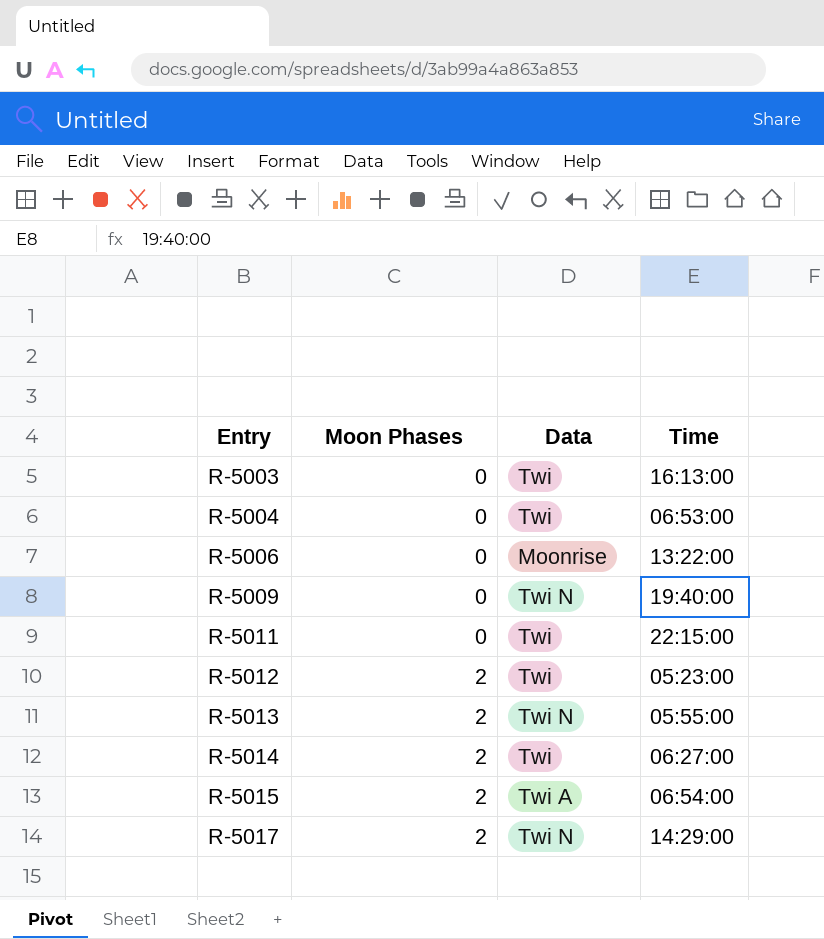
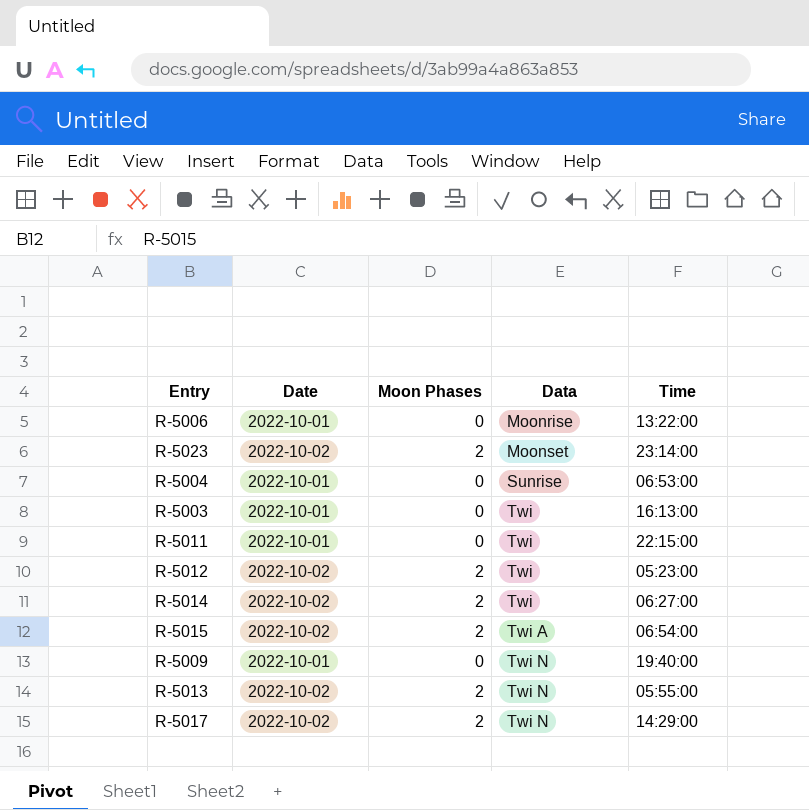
row order: Entry ascending -> Data ascending
column Date | position: none -> 2
row R-5023: none -> 2022-10-02 | 2 | Moonset | 23:14:00
R-5004 | Data: Twi -> Sunrise

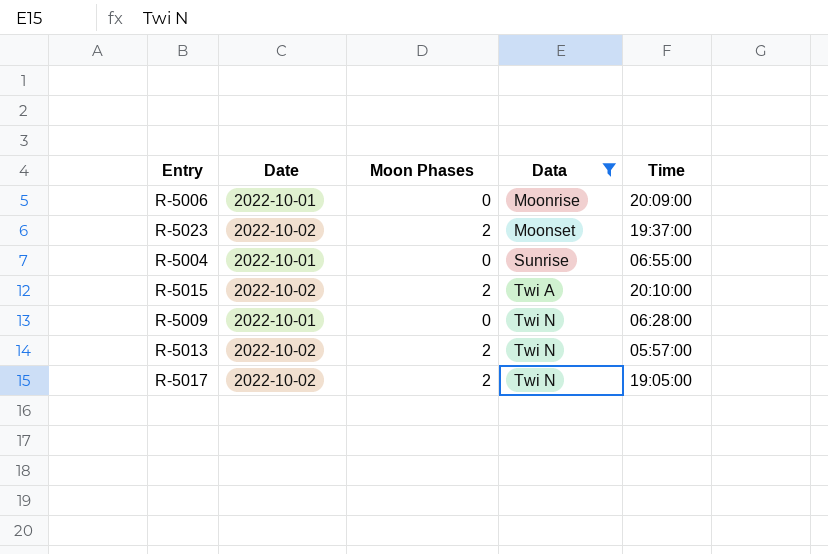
filter: none -> Data != Twi
R-5006 | Time: 13:22:00 -> 20:09:00
R-5023 | Time: 23:14:00 -> 19:37:00
R-5004 | Time: 06:53:00 -> 06:55:00
R-5015 | Time: 06:54:00 -> 20:10:00
R-5009 | Time: 19:40:00 -> 06:28:00
R-5013 | Time: 05:55:00 -> 05:57:00
R-5017 | Time: 14:29:00 -> 19:05:00

